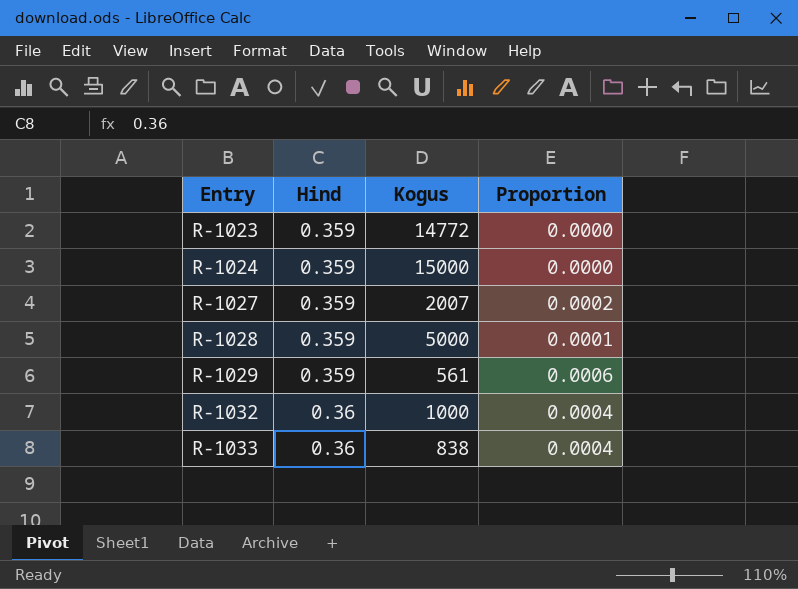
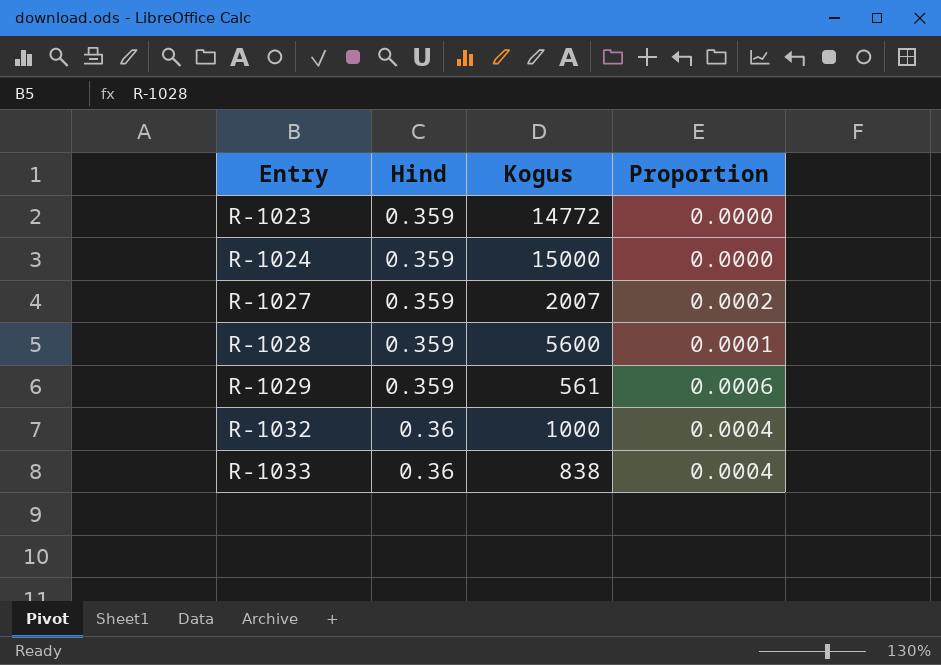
R-1028 | Kogus: 5000 -> 5600

